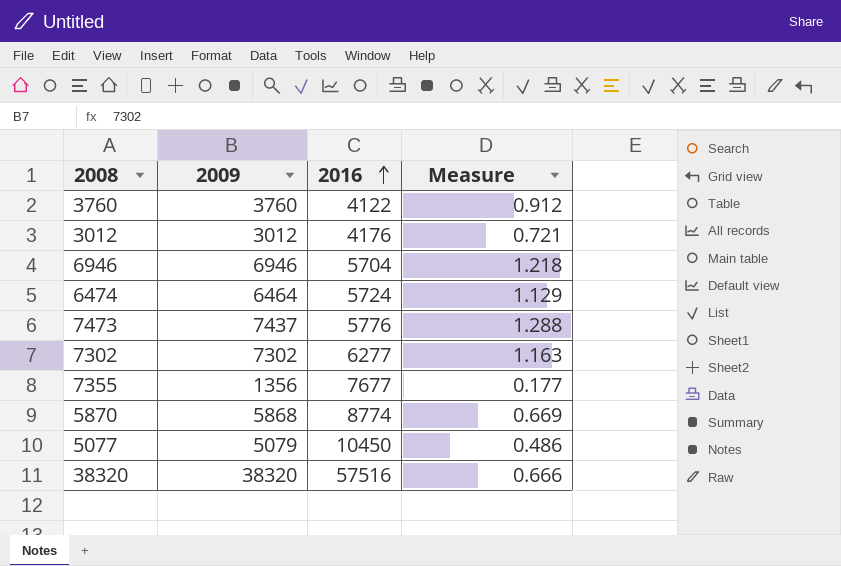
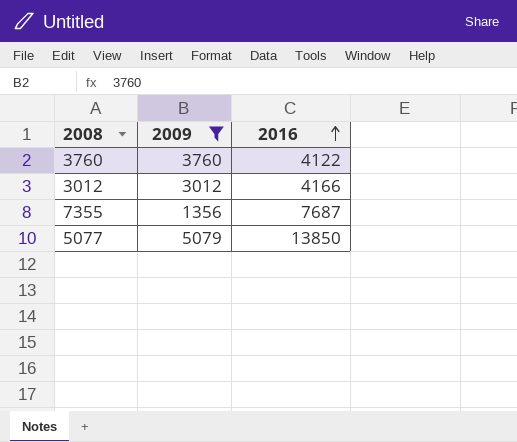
filter: none -> 2009 <= 5079
column Measure | formula: [2009] / [2016] -> none
3012 | 2016: 4176 -> 4166
7355 | 2016: 7677 -> 7687
5077 | 2016: 10450 -> 13850

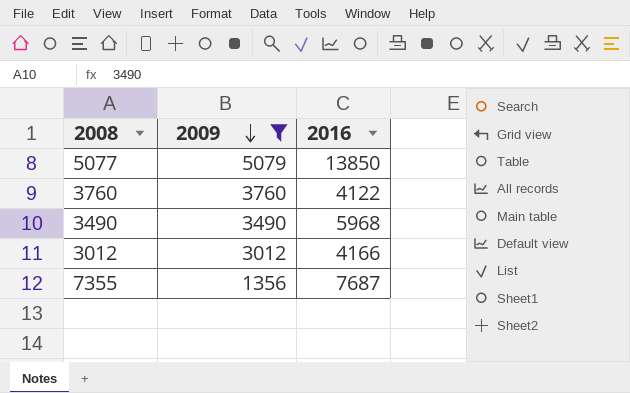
row order: 2016 ascending -> 2009 descending
row 3490: none -> 3490 | 5968

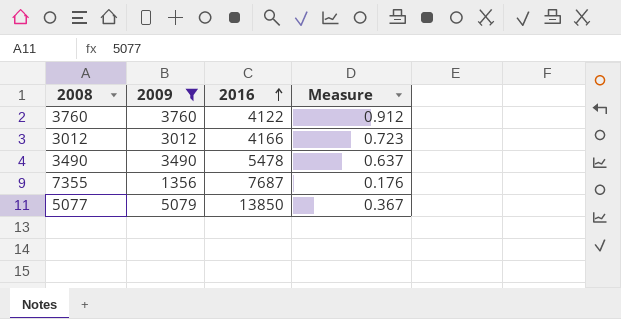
row order: 2009 descending -> 2016 ascending
column Measure | formula: none -> [2009] / [2016]
3490 | 2016: 5968 -> 5478

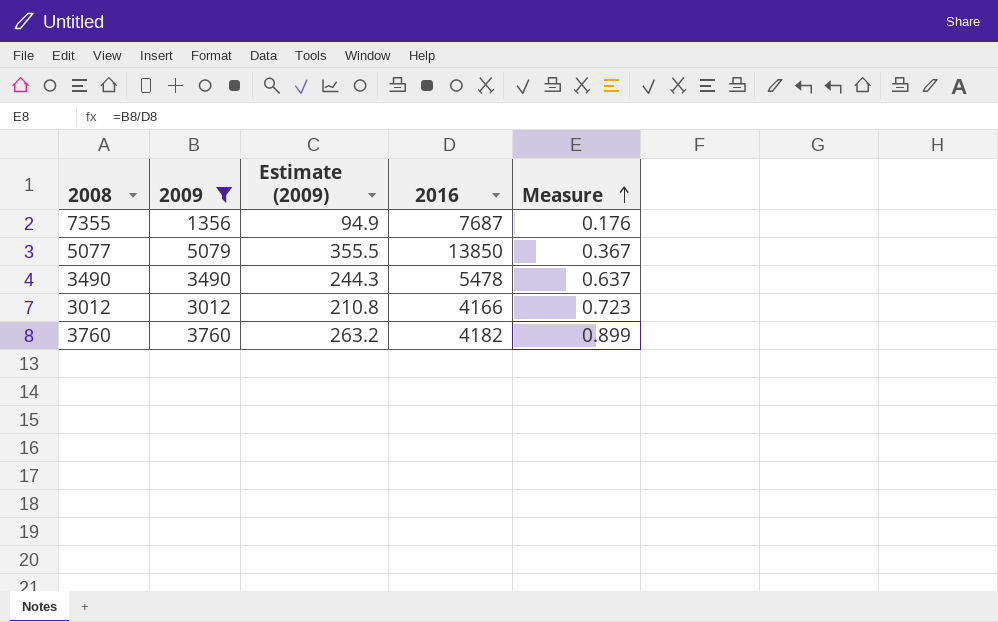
row order: 2016 ascending -> Measure ascending
column Estimate (2009) | formula: none -> [2009] * 0.07
3760 | 2016: 4122 -> 4182
3760 | Measure: 0.912 -> 0.899

